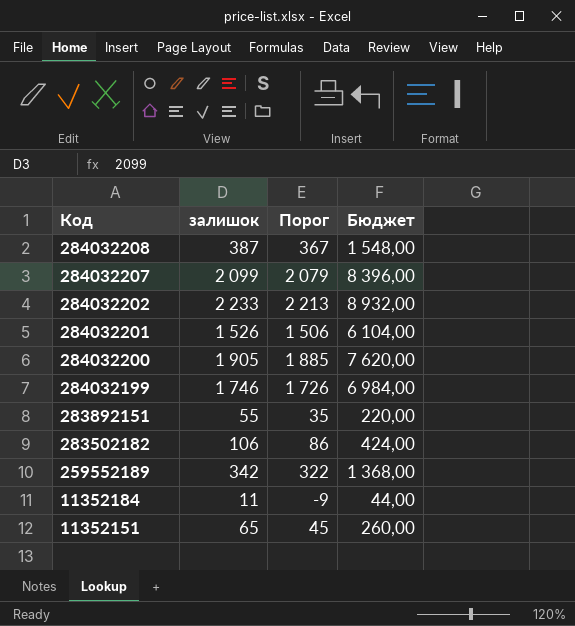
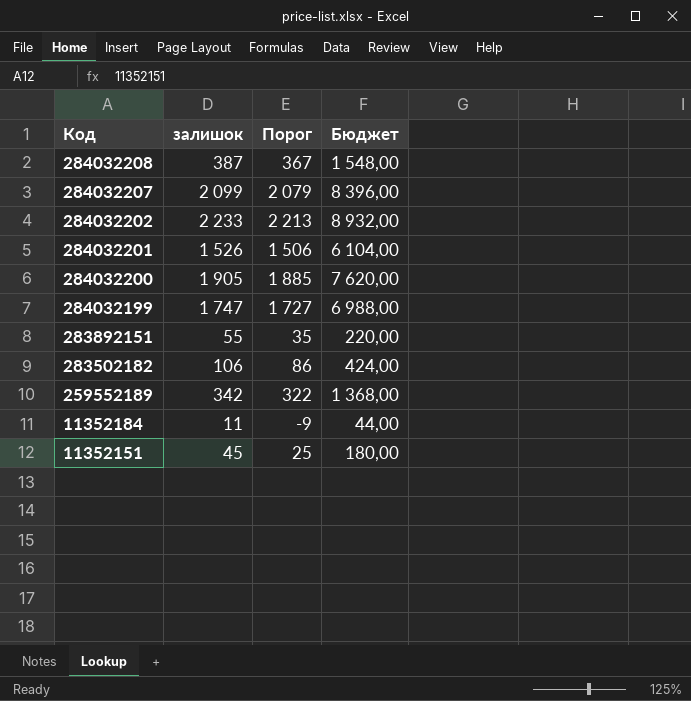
284032199 | залишок: 1 746 -> 1 747
284032199 | Порог: 1 726 -> 1 727
284032199 | Бюджет: 6 984,00 -> 6 988,00
11352151 | залишок: 65 -> 45
11352151 | Порог: 45 -> 25
11352151 | Бюджет: 260,00 -> 180,00

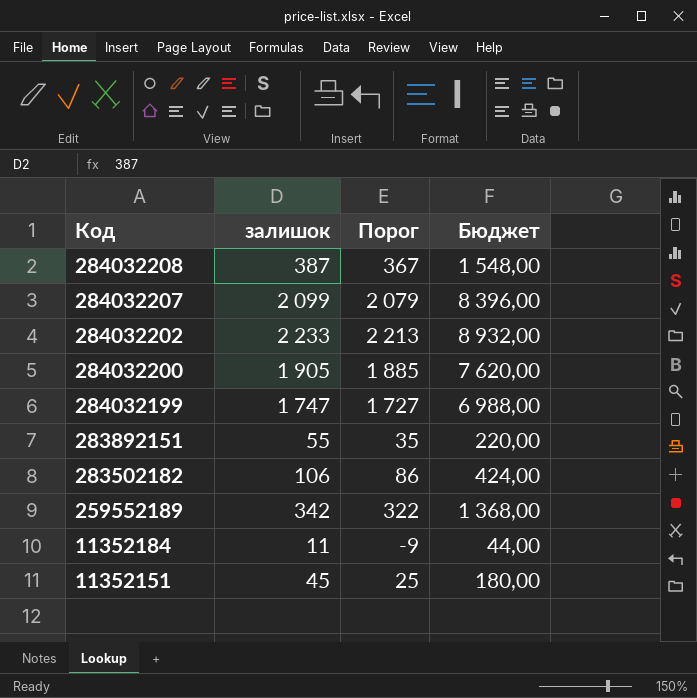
row 284032201: 1 526 | 1 506 | 6 104,00 -> none

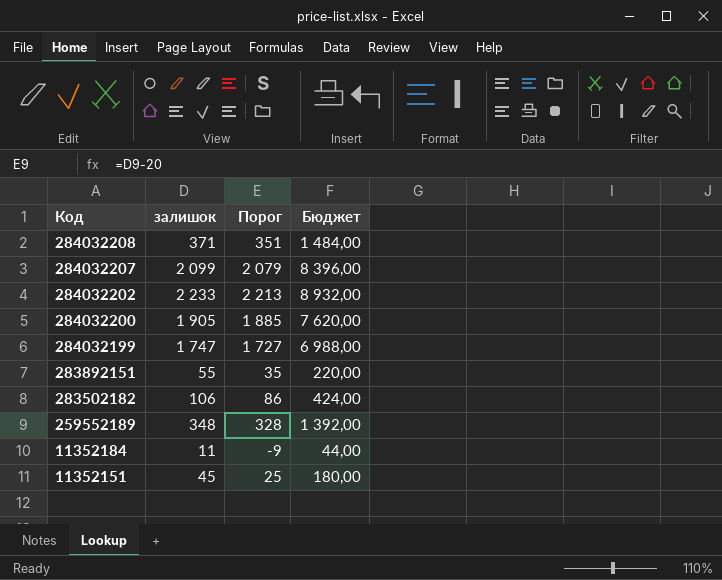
284032208 | залишок: 387 -> 371
284032208 | Порог: 367 -> 351
284032208 | Бюджет: 1 548,00 -> 1 484,00
259552189 | залишок: 342 -> 348
259552189 | Порог: 322 -> 328
259552189 | Бюджет: 1 368,00 -> 1 392,00

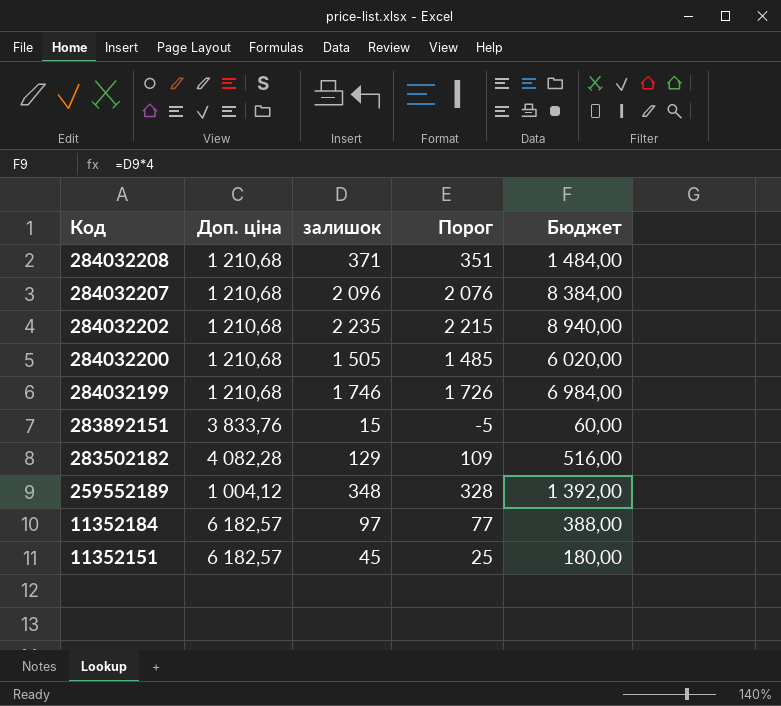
column Доп. ціна | position: none -> 2
284032207 | залишок: 2 099 -> 2 096
284032207 | Порог: 2 079 -> 2 076
284032207 | Бюджет: 8 396,00 -> 8 384,00
284032202 | залишок: 2 233 -> 2 235
284032202 | Порог: 2 213 -> 2 215
284032202 | Бюджет: 8 932,00 -> 8 940,00
284032200 | залишок: 1 905 -> 1 505
284032200 | Порог: 1 885 -> 1 485
284032200 | Бюджет: 7 620,00 -> 6 020,00
284032199 | залишок: 1 747 -> 1 746
284032199 | Порог: 1 727 -> 1 726
284032199 | Бюджет: 6 988,00 -> 6 984,00
283892151 | залишок: 55 -> 15
283892151 | Порог: 35 -> -5
283892151 | Бюджет: 220,00 -> 60,00
283502182 | залишок: 106 -> 129
283502182 | Порог: 86 -> 109
283502182 | Бюджет: 424,00 -> 516,00
11352184 | залишок: 11 -> 97
11352184 | Порог: -9 -> 77
11352184 | Бюджет: 44,00 -> 388,00

